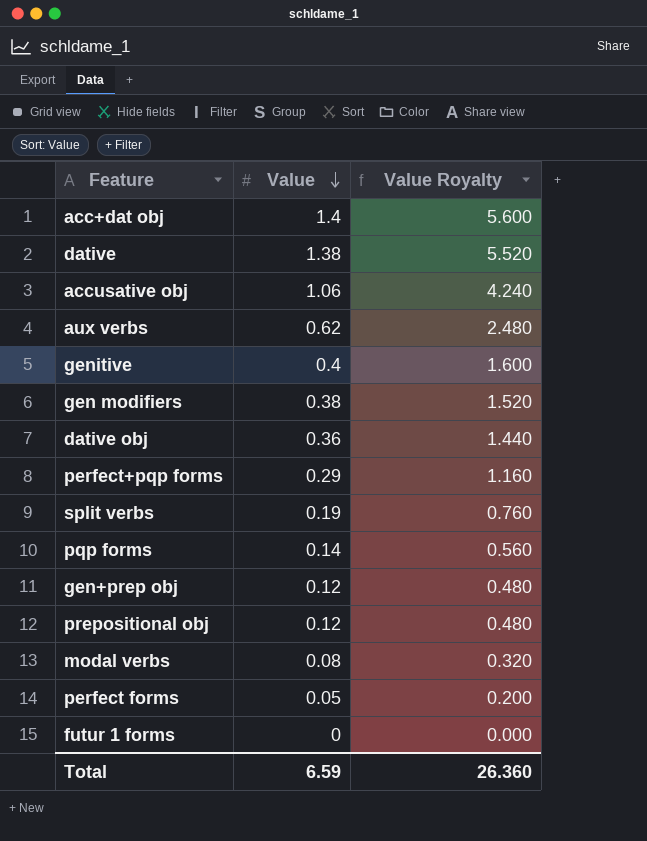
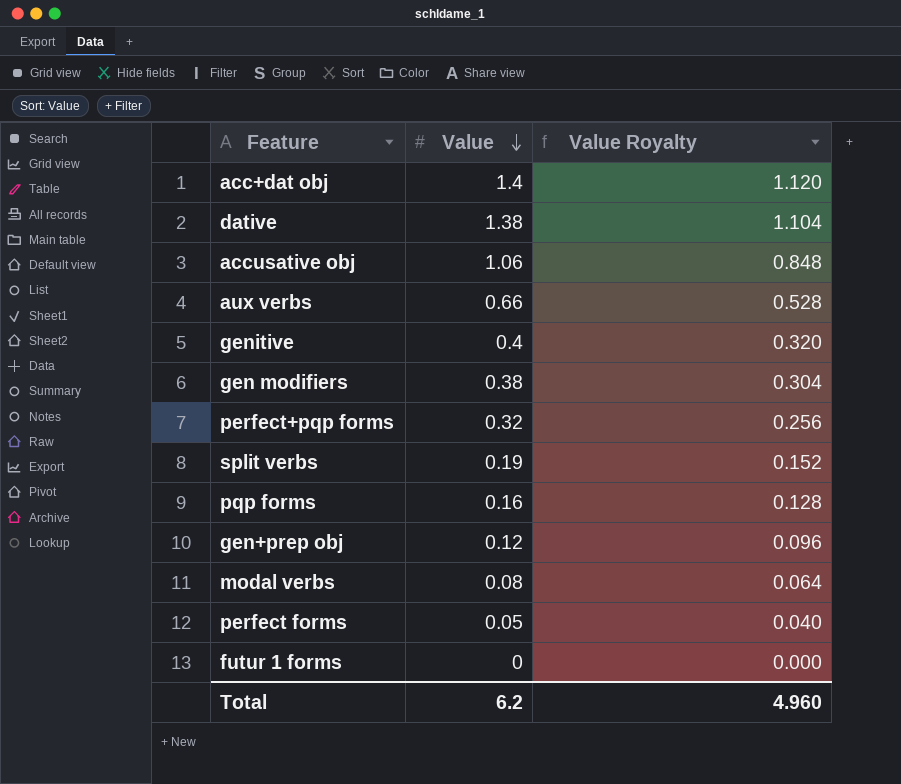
column Value Royalty | formula: [Value] * 4 -> [Value] * 0.8
row dative obj: 0.36 | 1.440 -> none
row prepositional obj: 0.12 | 0.480 -> none
aux verbs | Value: 0.62 -> 0.66
perfect+pqp forms | Value: 0.29 -> 0.32
pqp forms | Value: 0.14 -> 0.16
Total | Value: 6.59 -> 6.2
Total | Value Royalty: 26.360 -> 4.960

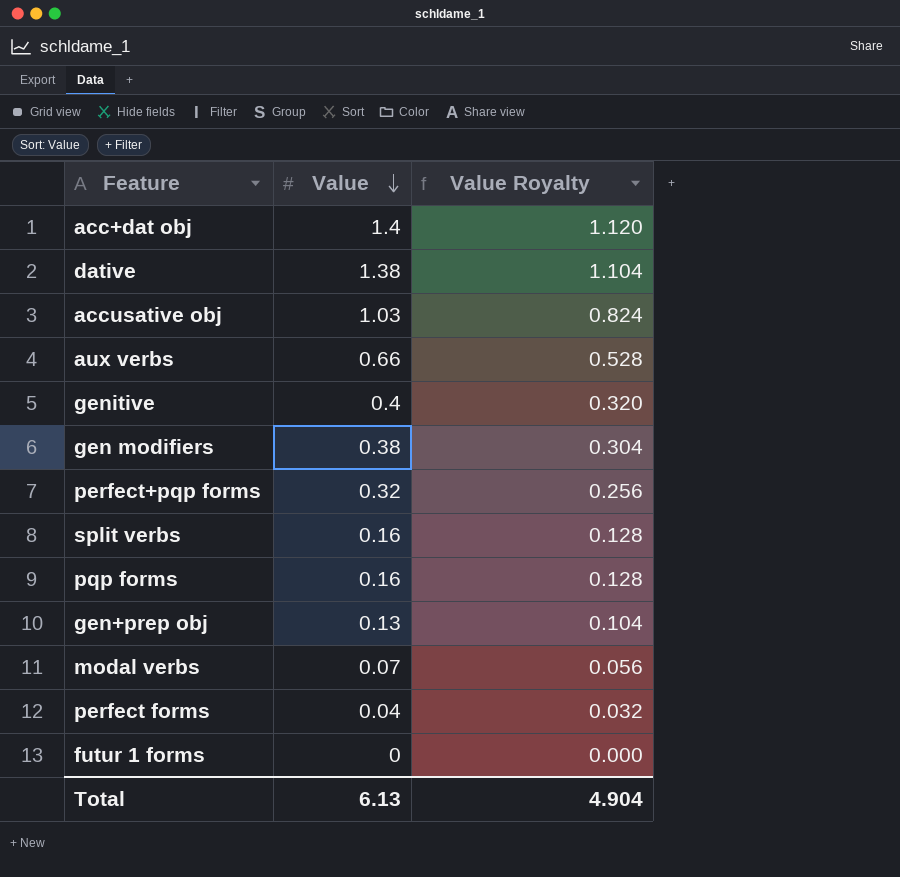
accusative obj | Value: 1.06 -> 1.03
accusative obj | Value Royalty: 0.848 -> 0.824
split verbs | Value: 0.19 -> 0.16
split verbs | Value Royalty: 0.152 -> 0.128
gen+prep obj | Value: 0.12 -> 0.13
gen+prep obj | Value Royalty: 0.096 -> 0.104
modal verbs | Value: 0.08 -> 0.07
modal verbs | Value Royalty: 0.064 -> 0.056
perfect forms | Value: 0.05 -> 0.04
perfect forms | Value Royalty: 0.040 -> 0.032
Total | Value: 6.2 -> 6.13
Total | Value Royalty: 4.960 -> 4.904

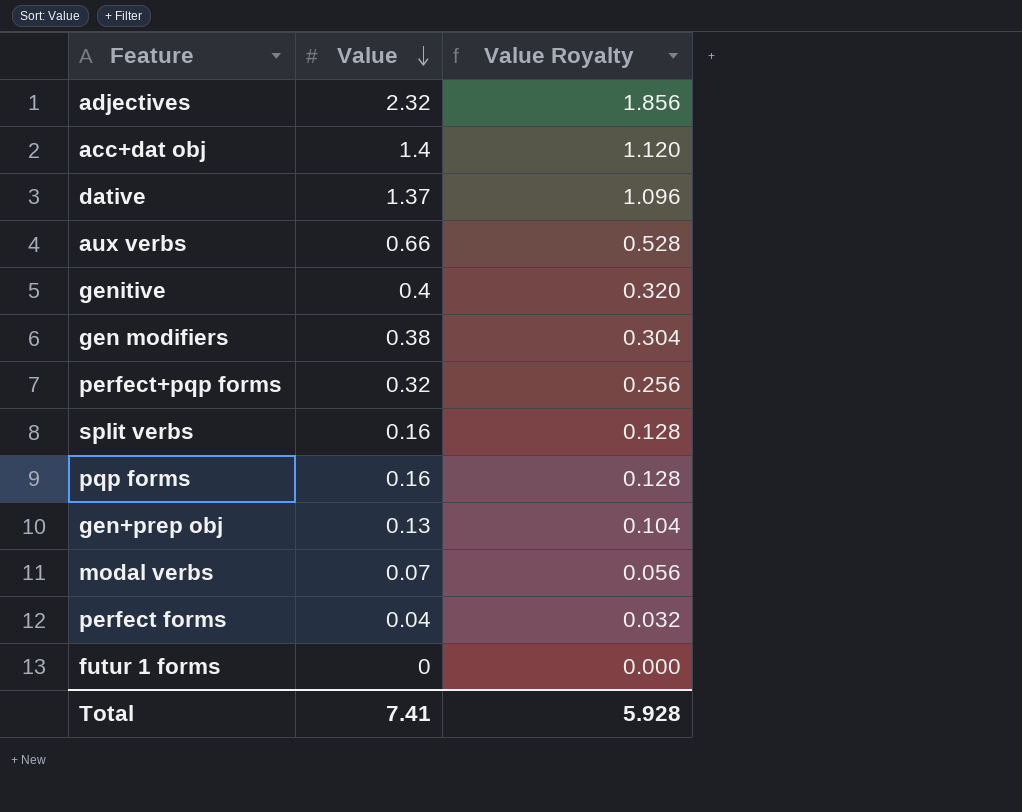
row accusative obj: 1.03 | 0.824 -> none
row adjectives: none -> 2.32 | 1.856
dative | Value: 1.38 -> 1.37
dative | Value Royalty: 1.104 -> 1.096
Total | Value: 6.13 -> 7.41
Total | Value Royalty: 4.904 -> 5.928

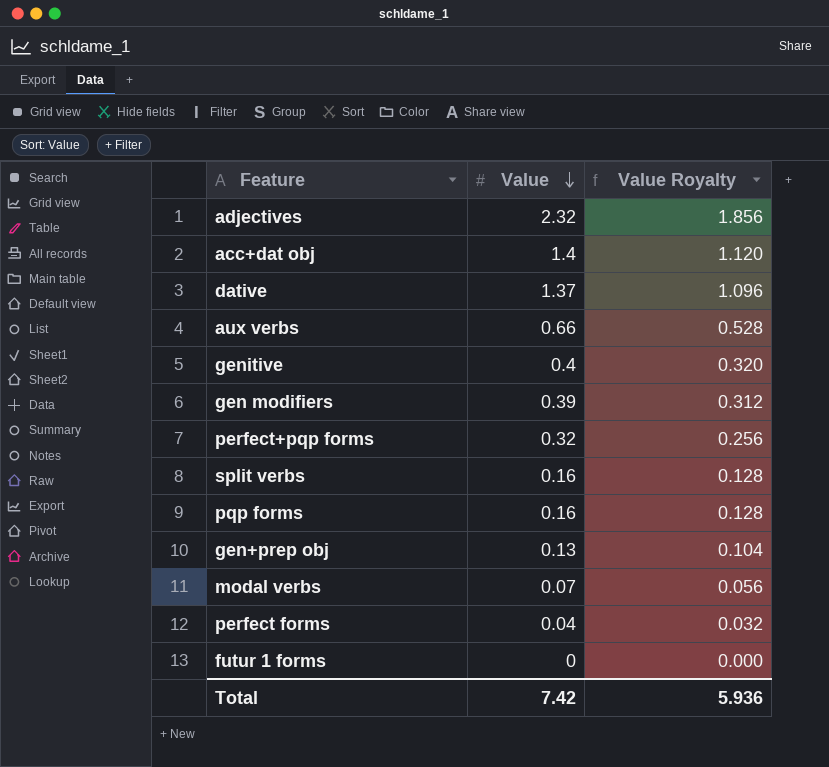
gen modifiers | Value: 0.38 -> 0.39
gen modifiers | Value Royalty: 0.304 -> 0.312
Total | Value: 7.41 -> 7.42
Total | Value Royalty: 5.928 -> 5.936

